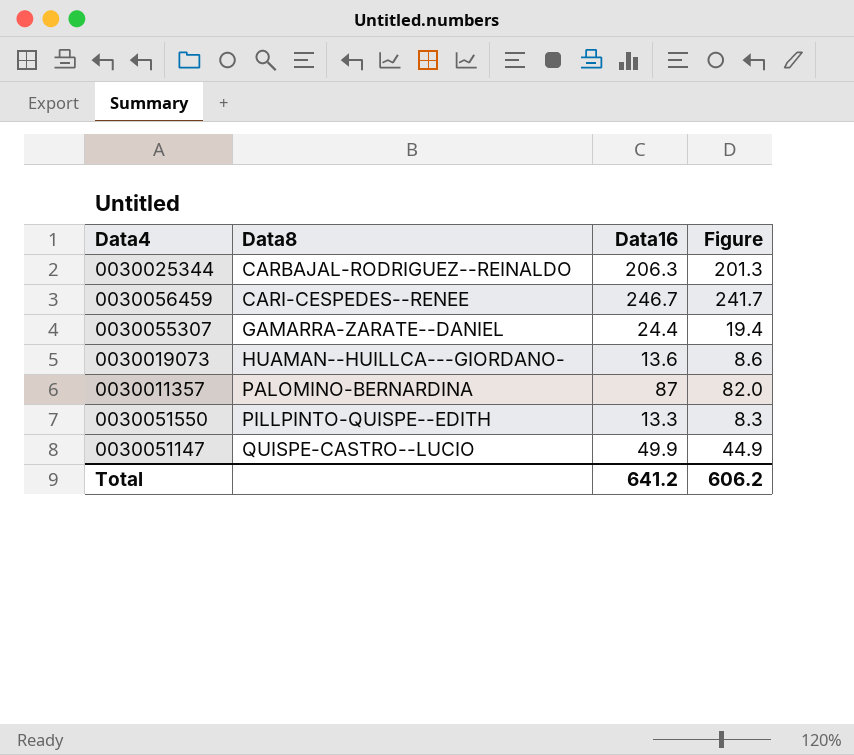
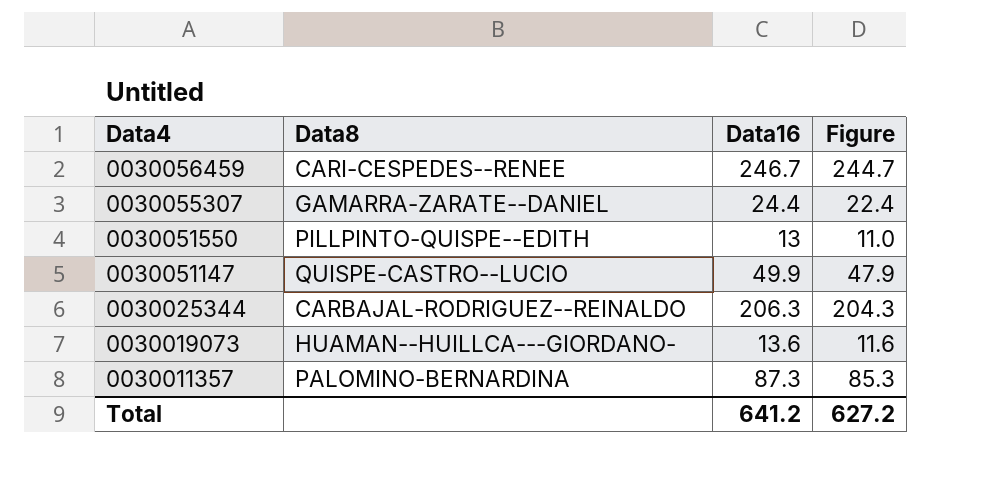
row order: Data8 ascending -> Data4 descending
column Figure | formula: [Data16] - 5 -> [Data16] - 2
0030051550 | Data16: 13.3 -> 13
0030011357 | Data16: 87 -> 87.3
Total | Figure: 606.2 -> 627.2

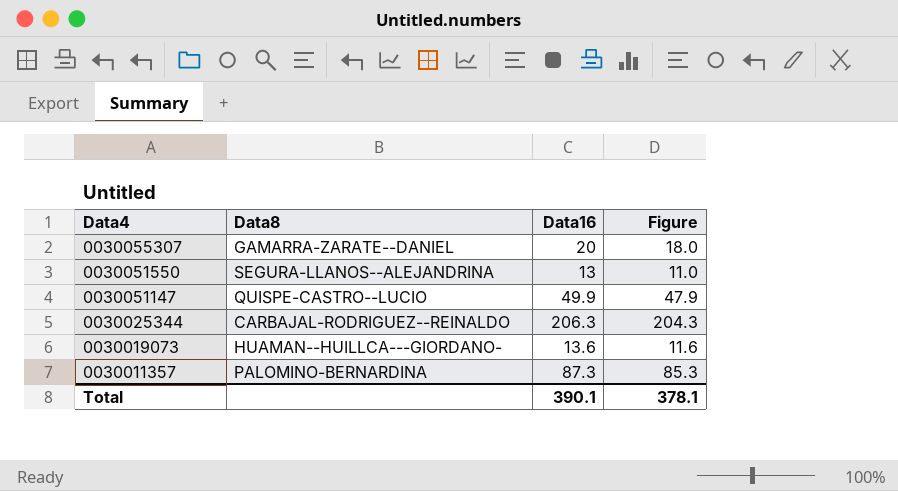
row 0030056459: CARI-CESPEDES--RENEE | 246.7 | 244.7 -> none
0030055307 | Data16: 24.4 -> 20
0030055307 | Figure: 22.4 -> 18.0
0030051550 | Data8: PILLPINTO-QUISPE--EDITH -> SEGURA-LLANOS--ALEJANDRINA
Total | Data16: 641.2 -> 390.1
Total | Figure: 627.2 -> 378.1

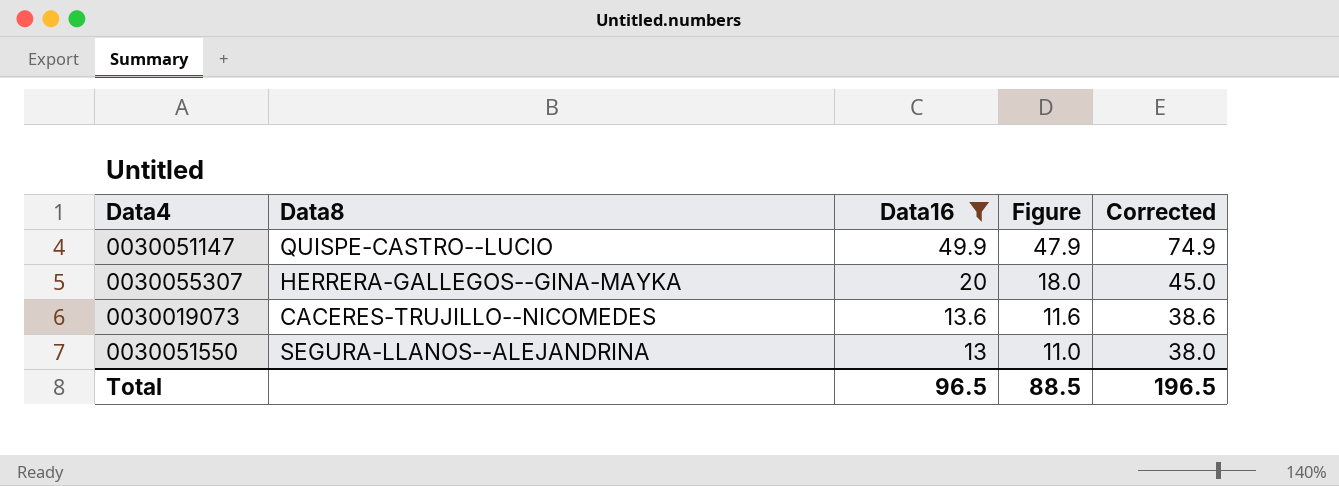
filter: none -> Data16 <= 49.9
row order: Data4 descending -> Data16 descending
column Corrected | formula: none -> [Data16] + 25
0030055307 | Data8: GAMARRA-ZARATE--DANIEL -> HERRERA-GALLEGOS--GINA-MAYKA
0030019073 | Data8: HUAMAN--HUILLCA---GIORDANO- -> CACERES-TRUJILLO--NICOMEDES
Total | Data16: 390.1 -> 96.5
Total | Figure: 378.1 -> 88.5

